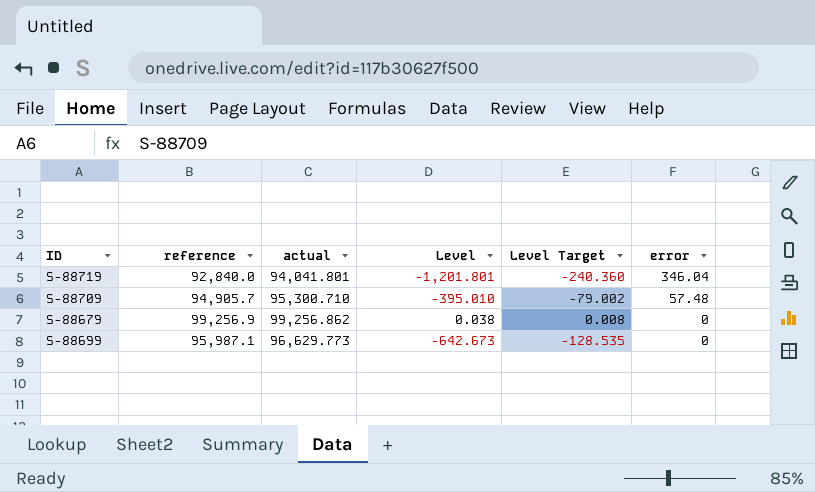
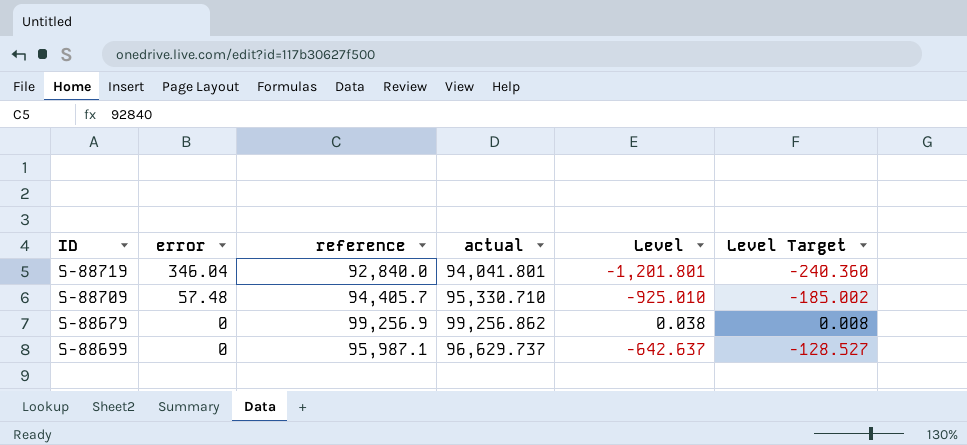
column error | position: 6 -> 2
S-88709 | reference: 94,905.7 -> 94,405.7
S-88709 | actual: 95,300.710 -> 95,330.710
S-88709 | Level: -395.010 -> -925.010
S-88709 | Level Target: -79.002 -> -185.002
S-88699 | actual: 96,629.773 -> 96,629.737
S-88699 | Level: -642.673 -> -642.637
S-88699 | Level Target: -128.535 -> -128.527

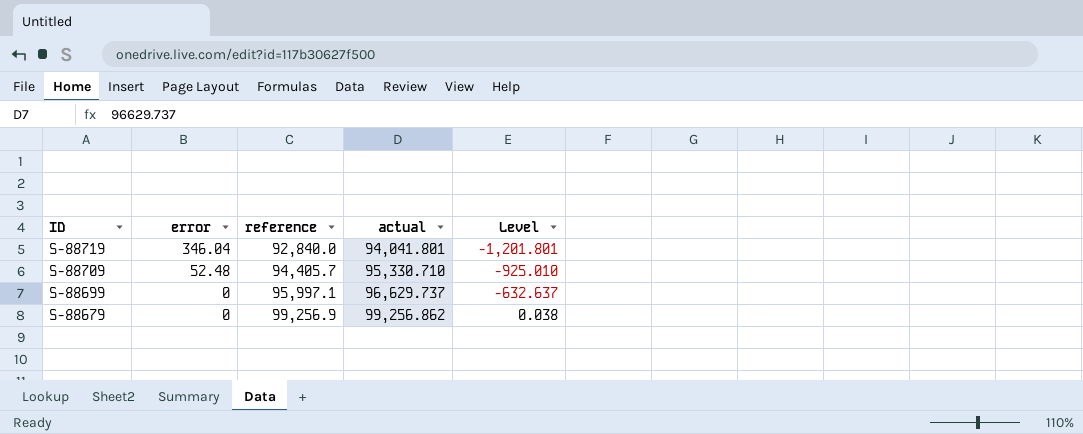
row order: error descending -> ID descending
column Level Target | formula: [Level] * 0.2 -> none
S-88709 | error: 57.48 -> 52.48
S-88699 | reference: 95,987.1 -> 95,997.1
S-88699 | Level: -642.637 -> -632.637

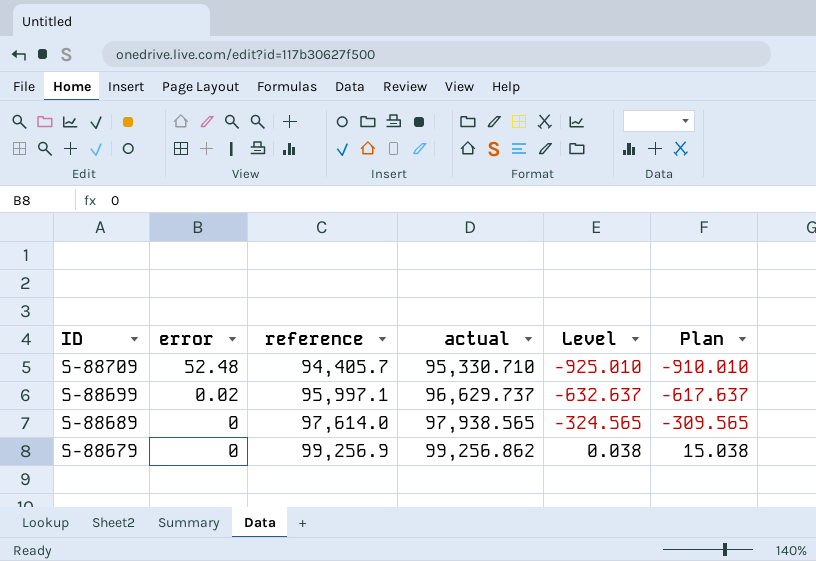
column Plan | formula: none -> [Level] + 15
row S-88719: 346.04 | 92,840.0 | 94,041.801 | -1,201.801 -> none
S-88699 | error: 0 -> 0.02
row S-88689: none -> 0 | 97,614.0 | 97,938.565 | -324.565 | -309.565

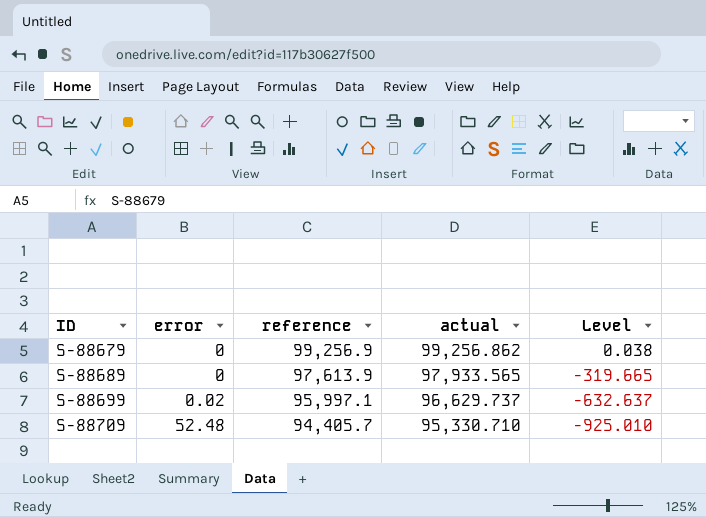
row order: ID descending -> ID ascending
column Plan | formula: [Level] + 15 -> none
S-88689 | reference: 97,614.0 -> 97,613.9
S-88689 | actual: 97,938.565 -> 97,933.565
S-88689 | Level: -324.565 -> -319.665

